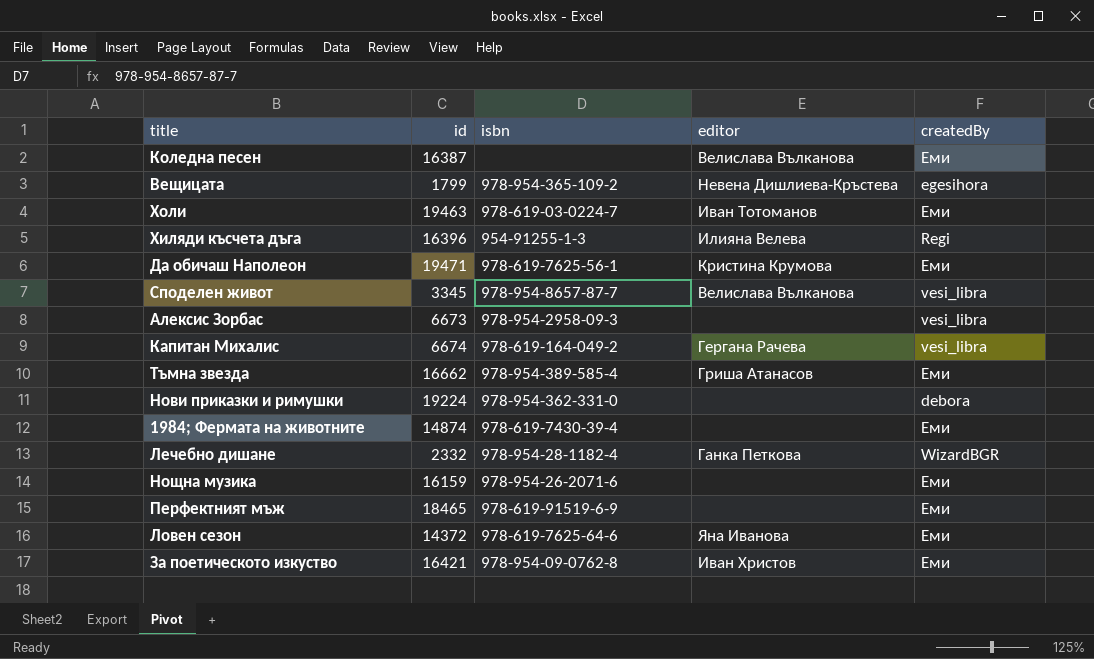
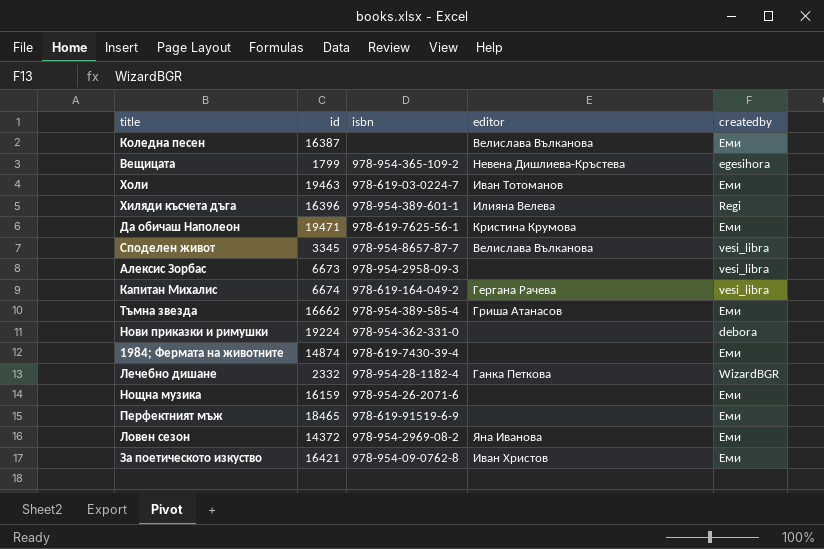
column name: createdBy -> createdby
Хиляди късчета дъга | isbn: 954-91255-1-3 -> 978-954-389-601-1
Ловен сезон | isbn: 978-619-7625-64-6 -> 978-954-2969-08-2

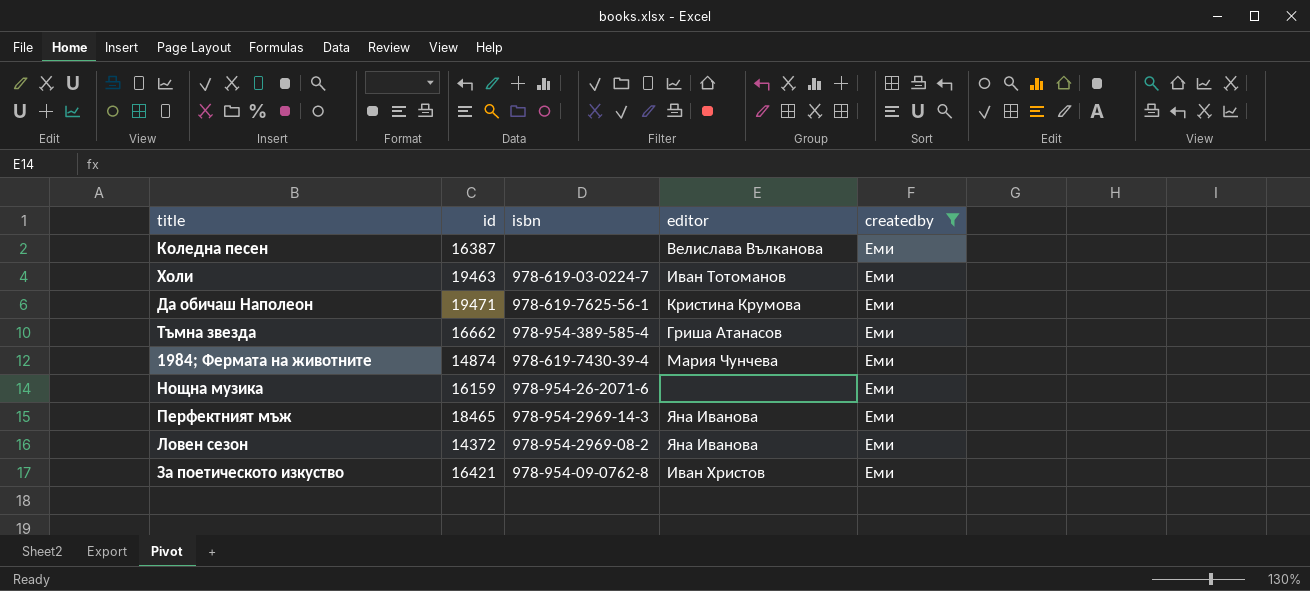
filter: none -> createdby = Еми
1984; Фермата на животните | editor: none -> Мария Чунчева
Перфектният мъж | isbn: 978-619-91519-6-9 -> 978-954-2969-14-3
Перфектният мъж | editor: none -> Яна Иванова

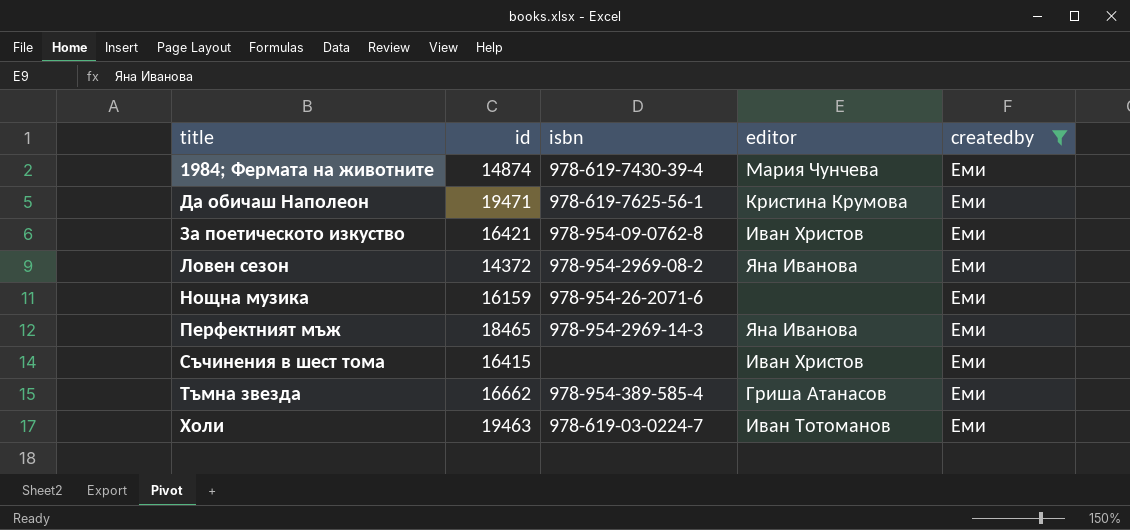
row order: none -> title ascending
row Коледна песен: 16387 | none | Велислава Вълканова | Еми -> none
row Съчинения в шест тома: none -> 16415 | none | Иван Христов | Еми

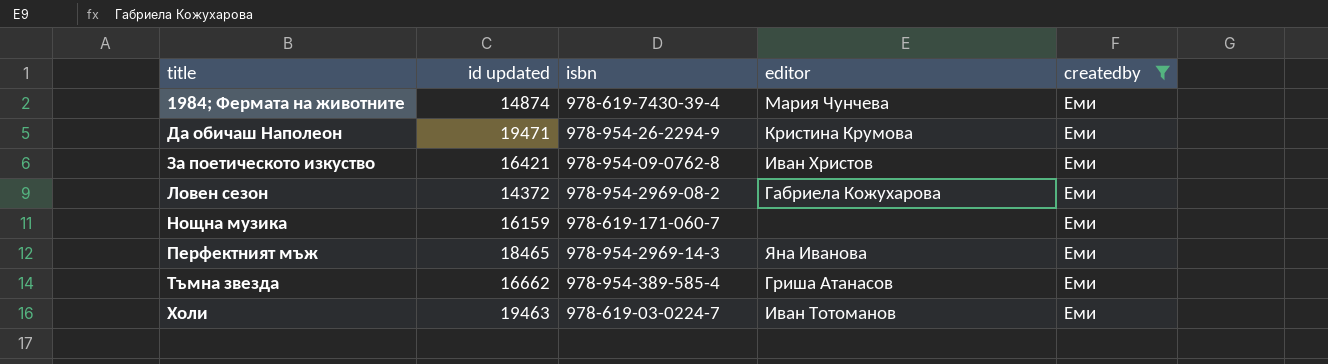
column name: id -> id updated
row Съчинения в шест тома: 16415 | none | Иван Христов | Еми -> none
Да обичаш Наполеон | isbn: 978-619-7625-56-1 -> 978-954-26-2294-9
Ловен сезон | editor: Яна Иванова -> Габриела Кожухарова
Нощна музика | isbn: 978-954-26-2071-6 -> 978-619-171-060-7

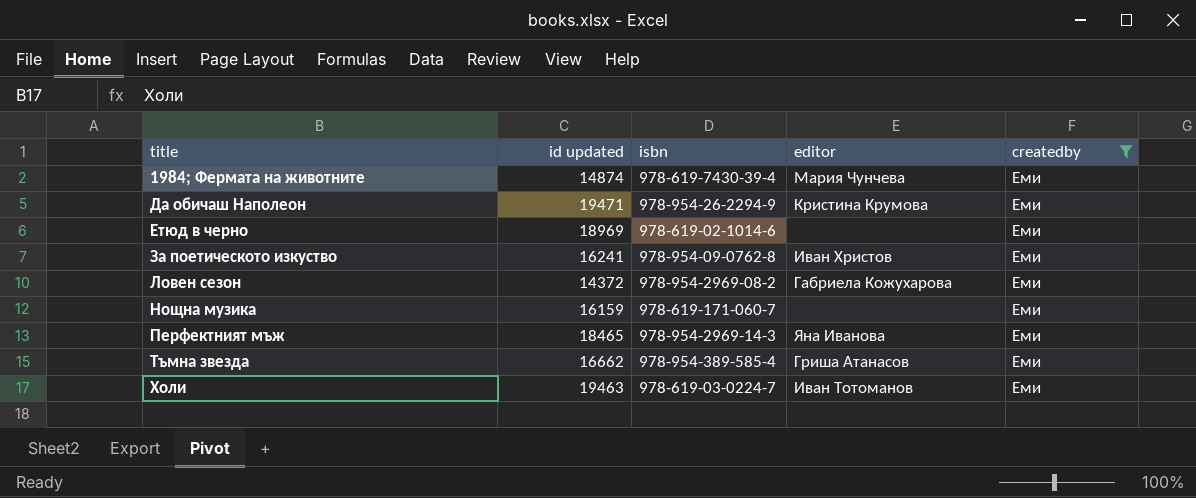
row Етюд в черно: none -> 18969 | 978-619-02-1014-6 | none | Еми
За поетическото изкуство | id updated: 16421 -> 16241

